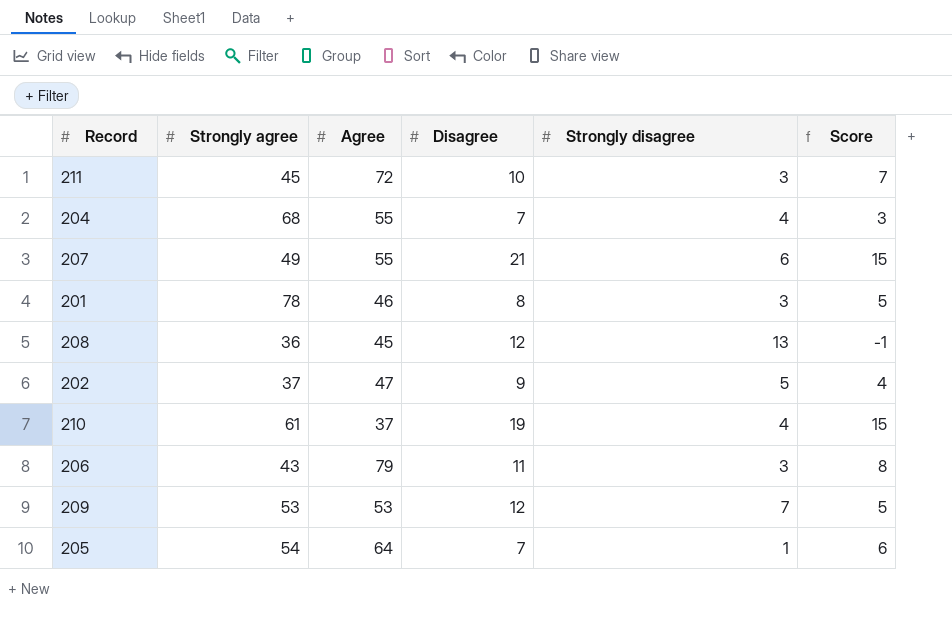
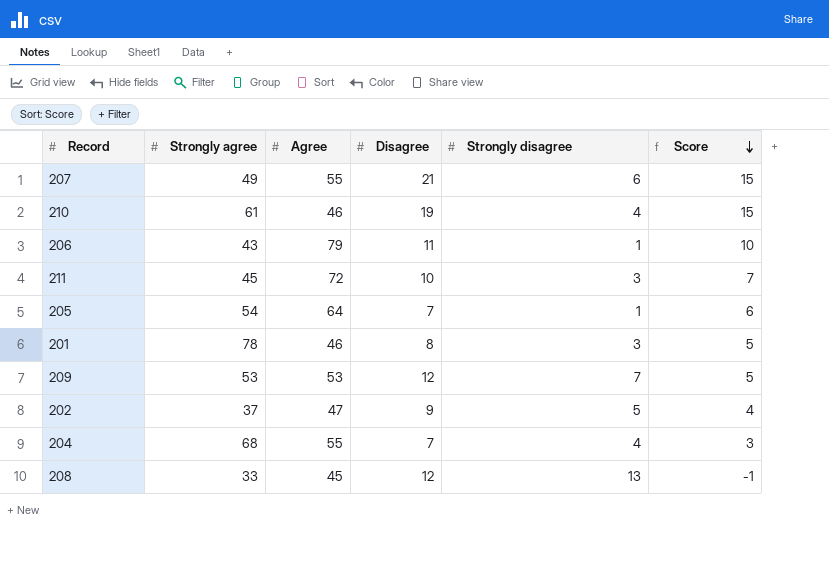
row order: none -> Score descending
210 | Agree: 37 -> 46
206 | Strongly disagree: 3 -> 1
206 | Score: 8 -> 10
208 | Strongly agree: 36 -> 33

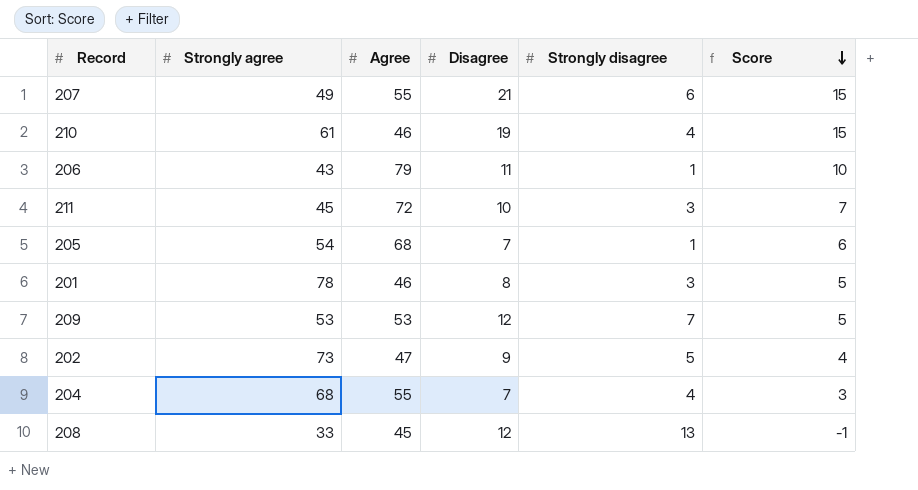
205 | Agree: 64 -> 68
202 | Strongly agree: 37 -> 73

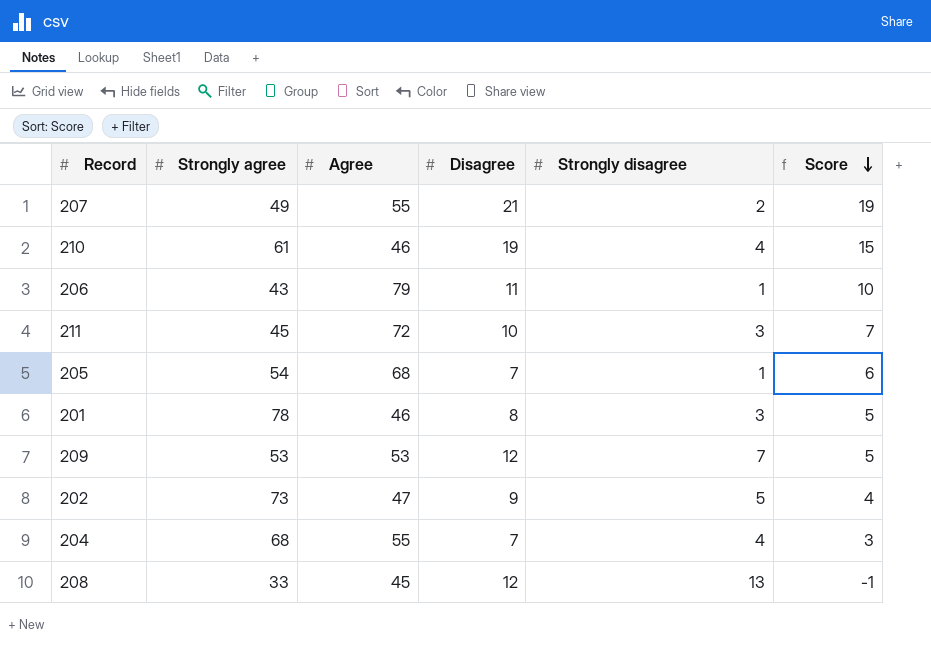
207 | Strongly disagree: 6 -> 2
207 | Score: 15 -> 19

